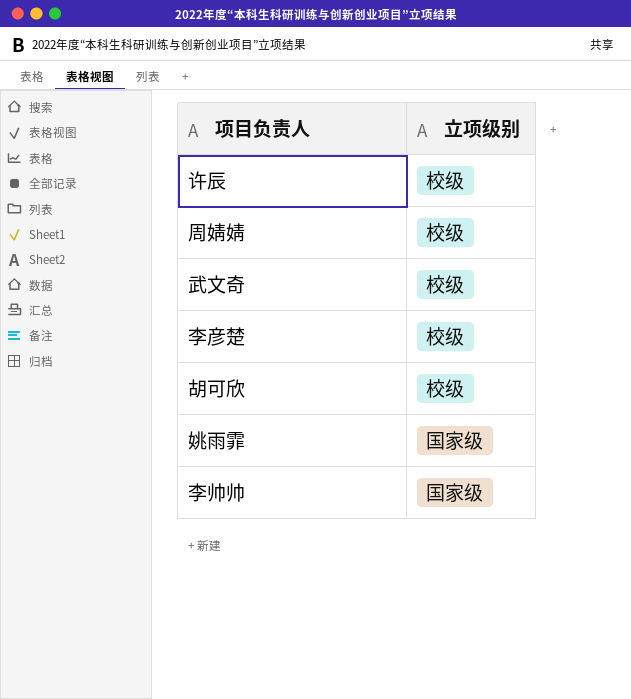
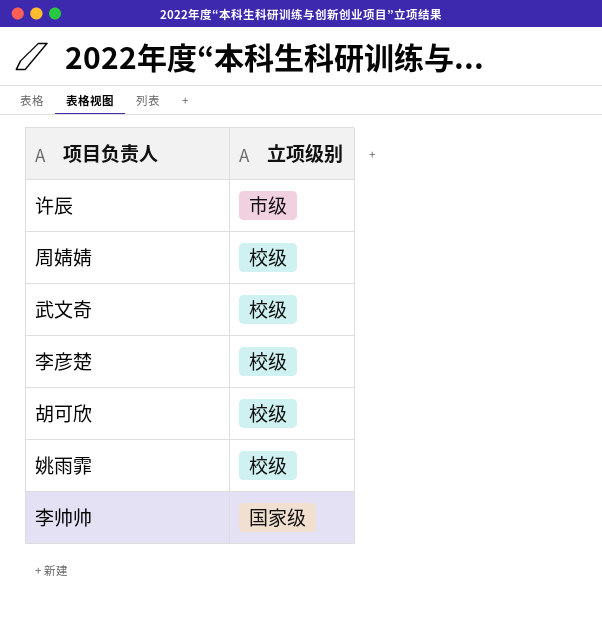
许辰 | 立项级别: 校级 -> 市级
姚雨霏 | 立项级别: 国家级 -> 校级

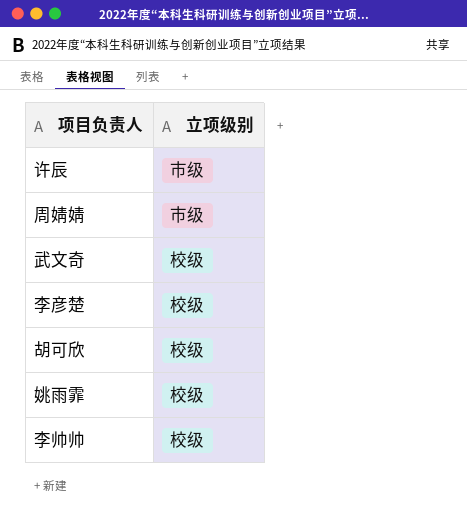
周婧婧 | 立项级别: 校级 -> 市级
李帅帅 | 立项级别: 国家级 -> 校级

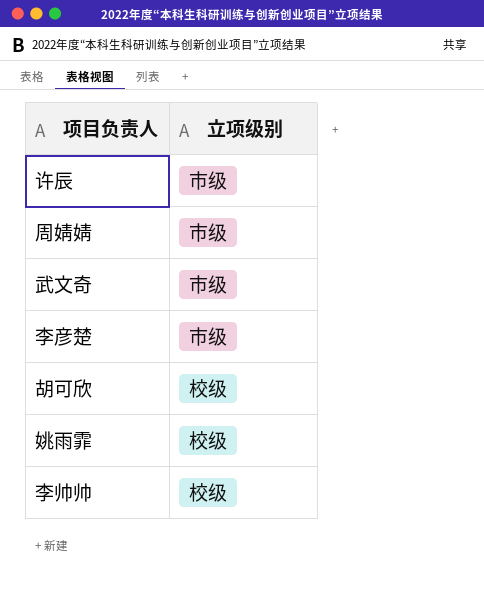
武文奇 | 立项级别: 校级 -> 市级
李彦楚 | 立项级别: 校级 -> 市级

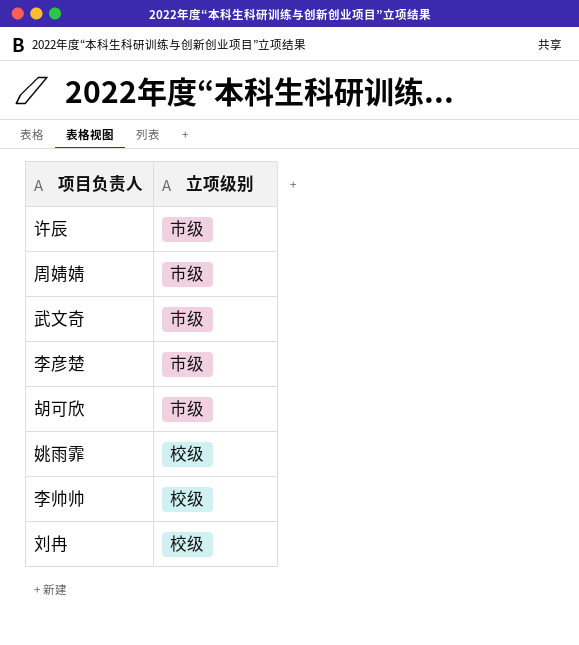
胡可欣 | 立项级别: 校级 -> 市级
row 刘冉: none -> 校级

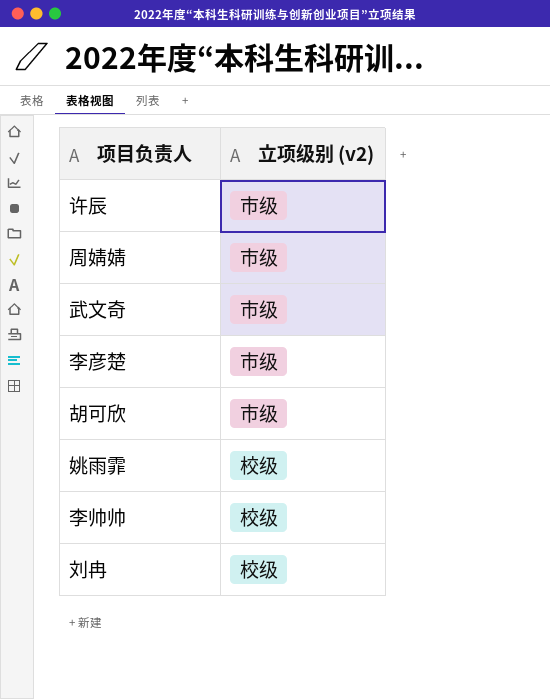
column name: 立项级别 -> 立项级别 (v2)

